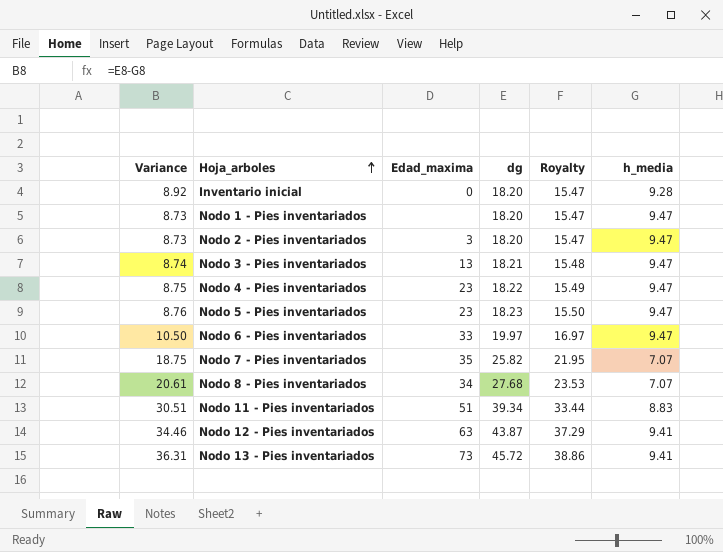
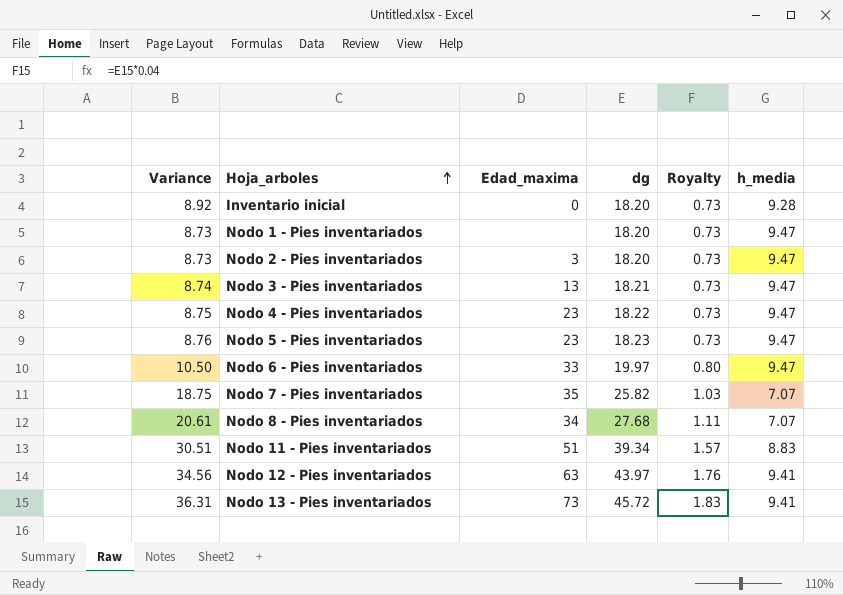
column Royalty | formula: [dg] * 0.85 -> [dg] * 0.04
Nodo 12 - Pies inventariados | Variance: 34.46 -> 34.56
Nodo 12 - Pies inventariados | dg: 43.87 -> 43.97

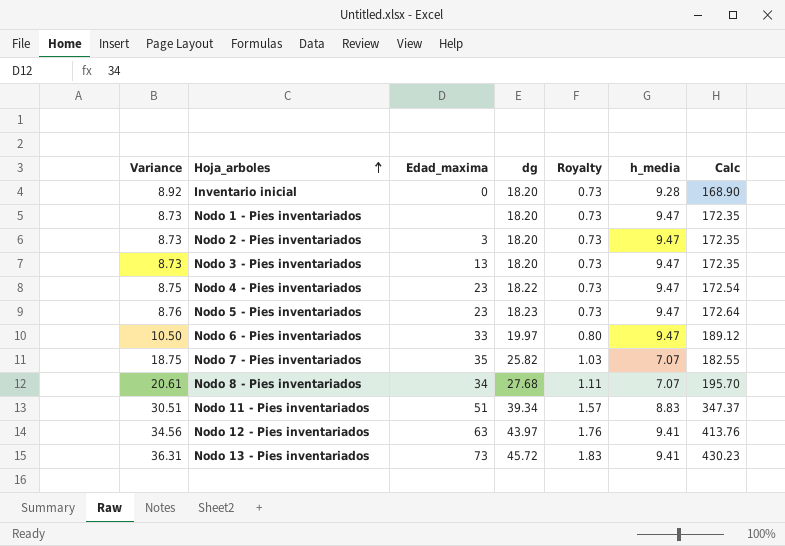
column Calc | formula: none -> [dg] * [h_media]
Nodo 3 - Pies inventariados | Variance: 8.74 -> 8.73
Nodo 3 - Pies inventariados | dg: 18.21 -> 18.20

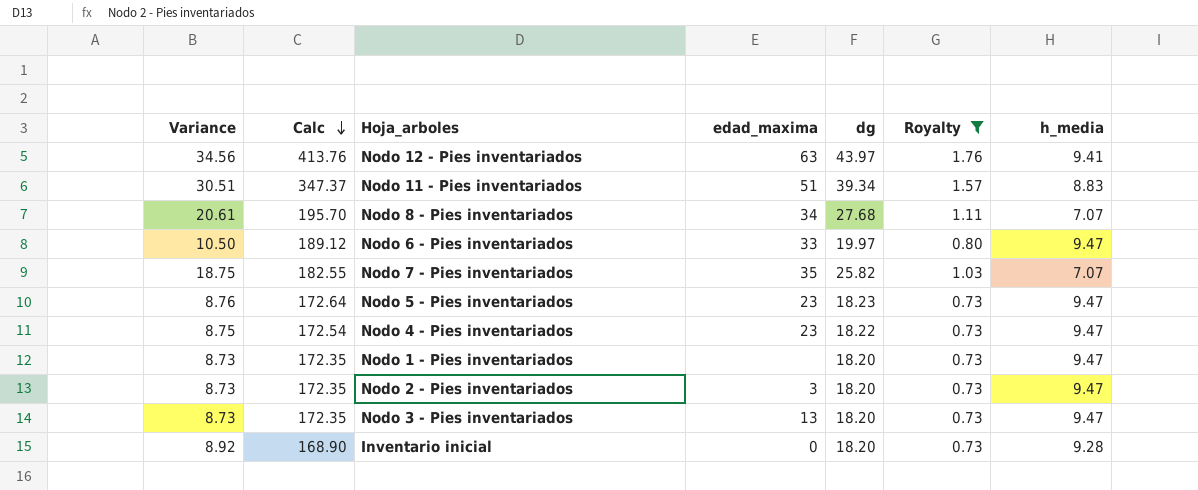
filter: none -> Royalty != 1.83
row order: Hoja_arboles ascending -> Calc descending
column Calc | position: 7 -> 2
column name: Edad_maxima -> edad_maxima

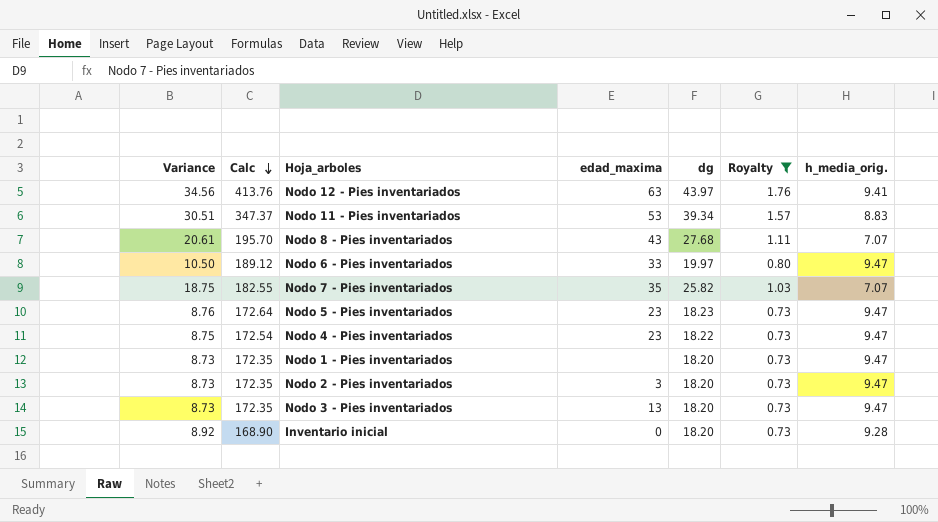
column name: h_media -> h_media_orig.
Nodo 11 - Pies inventariados | edad_maxima: 51 -> 53
Nodo 8 - Pies inventariados | edad_maxima: 34 -> 43

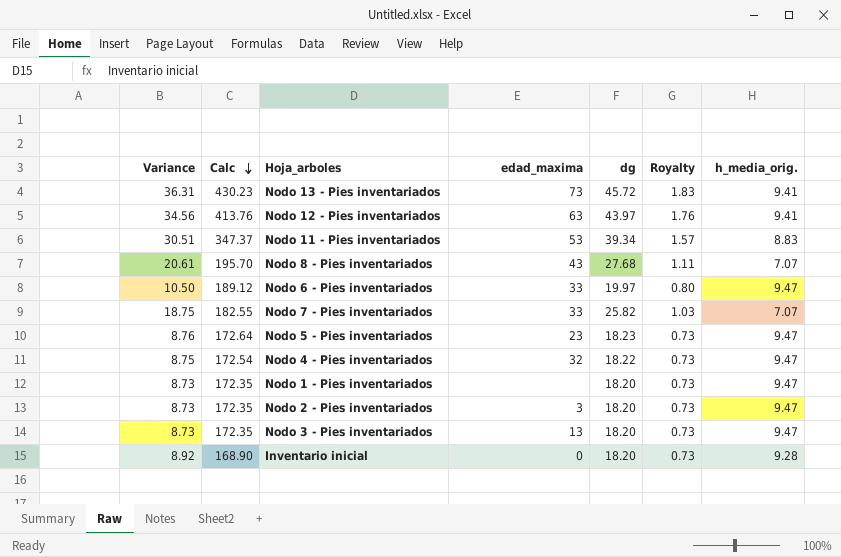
filter: Royalty != 1.83 -> none
Nodo 7 - Pies inventariados | edad_maxima: 35 -> 33
Nodo 4 - Pies inventariados | edad_maxima: 23 -> 32

